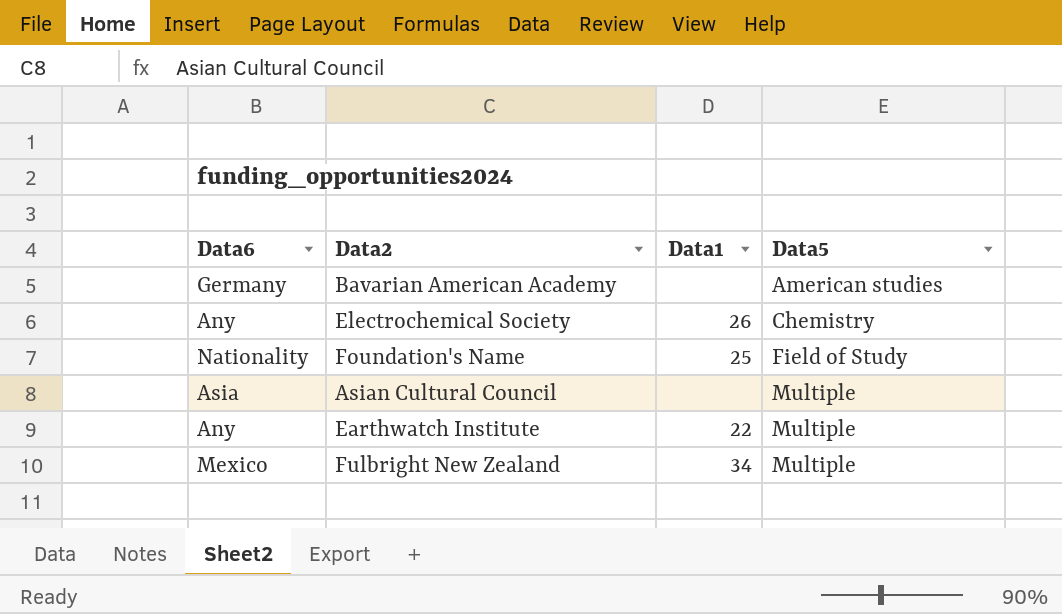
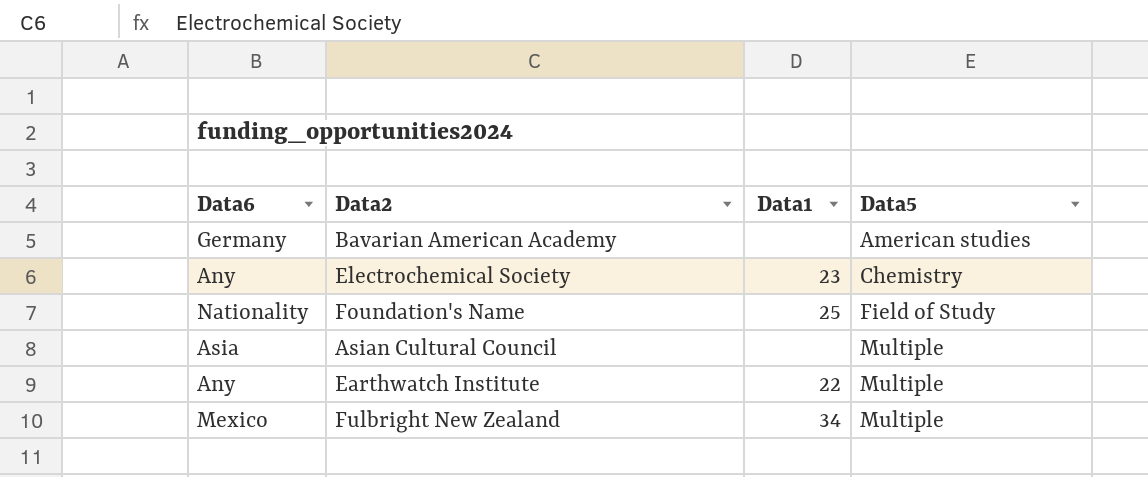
Electrochemical Society | Data1: 26 -> 23

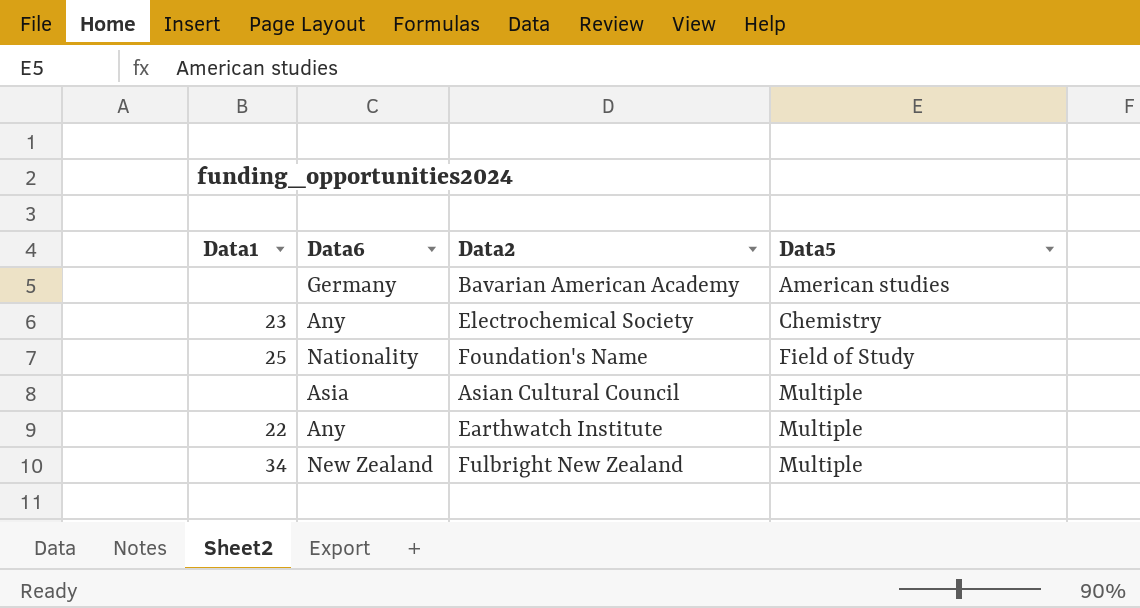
column Data1 | position: 3 -> 1
Fulbright New Zealand | Data6: Mexico -> New Zealand

